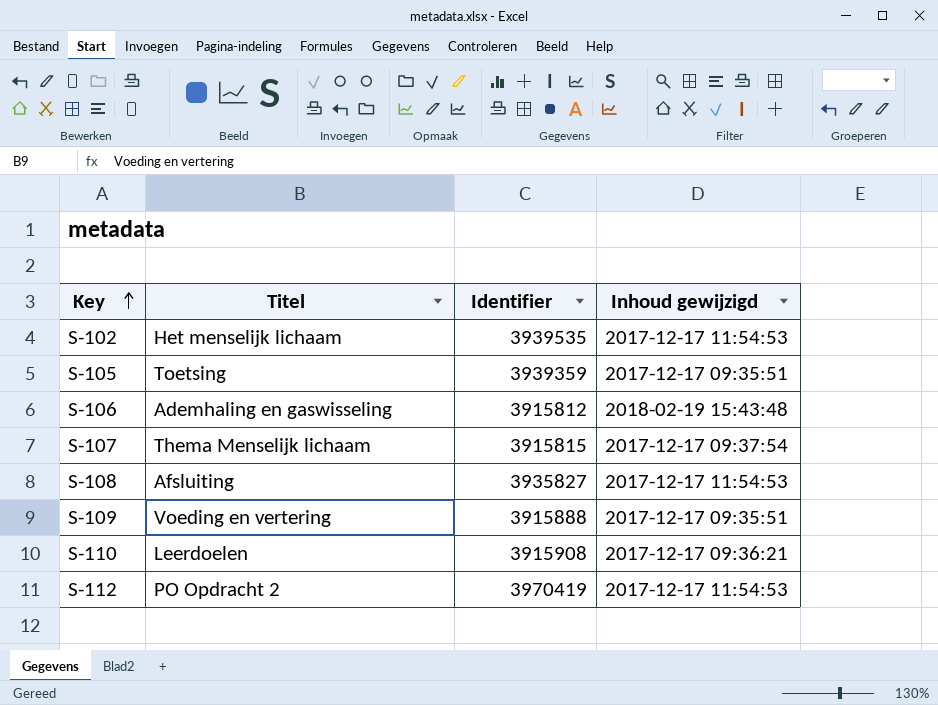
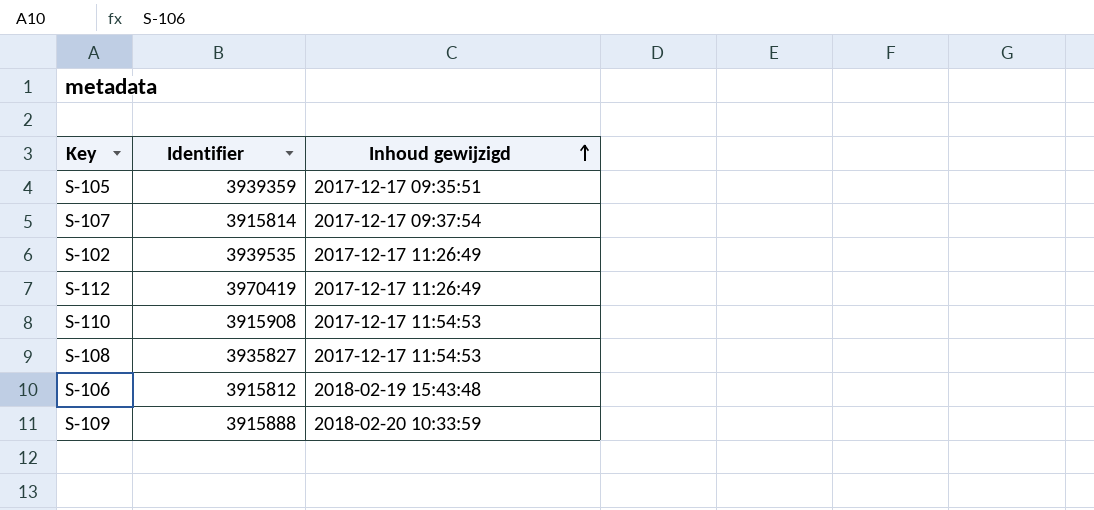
row order: Key ascending -> Inhoud gewijzigd ascending
column Titel | position: 2 -> none
S-107 | Identifier: 3915815 -> 3915814
S-102 | Inhoud gewijzigd: 2017-12-17 11:54:53 -> 2017-12-17 11:26:49
S-112 | Inhoud gewijzigd: 2017-12-17 11:54:53 -> 2017-12-17 11:26:49
S-110 | Inhoud gewijzigd: 2017-12-17 09:36:21 -> 2017-12-17 11:54:53
S-109 | Inhoud gewijzigd: 2017-12-17 09:35:51 -> 2018-02-20 10:33:59

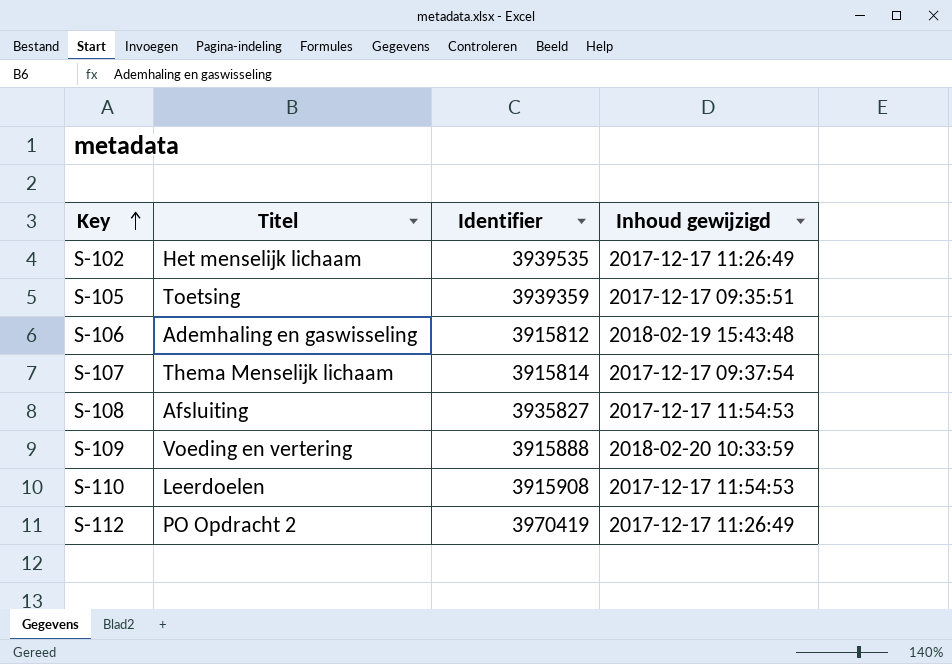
row order: Inhoud gewijzigd ascending -> Key ascending
column Titel | position: none -> 2

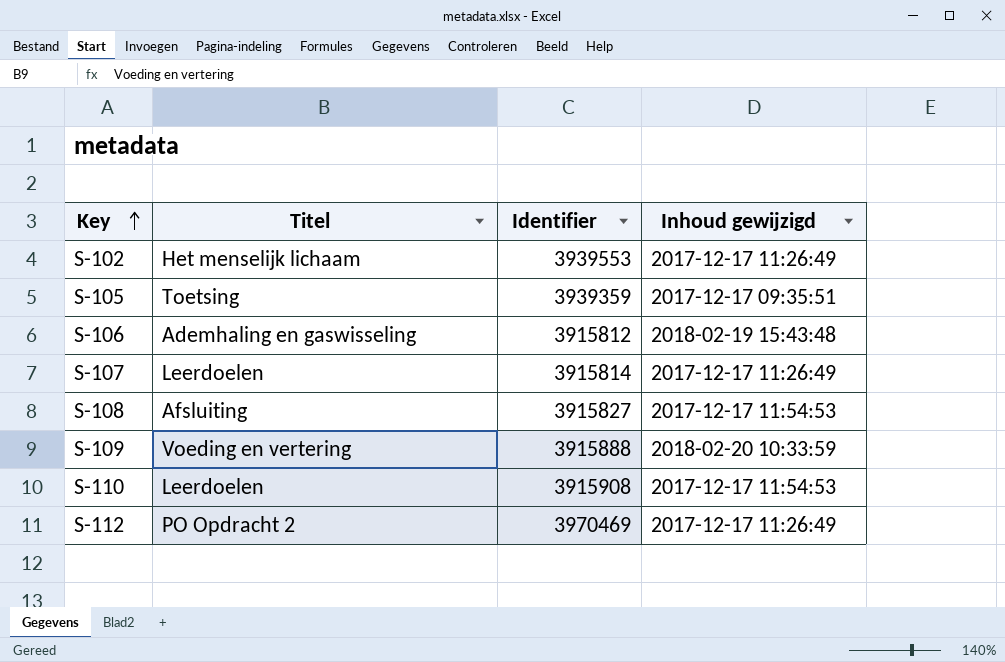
S-102 | Identifier: 3939535 -> 3939553
S-107 | Titel: Thema Menselijk lichaam -> Leerdoelen
S-107 | Inhoud gewijzigd: 2017-12-17 09:37:54 -> 2017-12-17 11:26:49
S-108 | Identifier: 3935827 -> 3915827
S-112 | Identifier: 3970419 -> 3970469

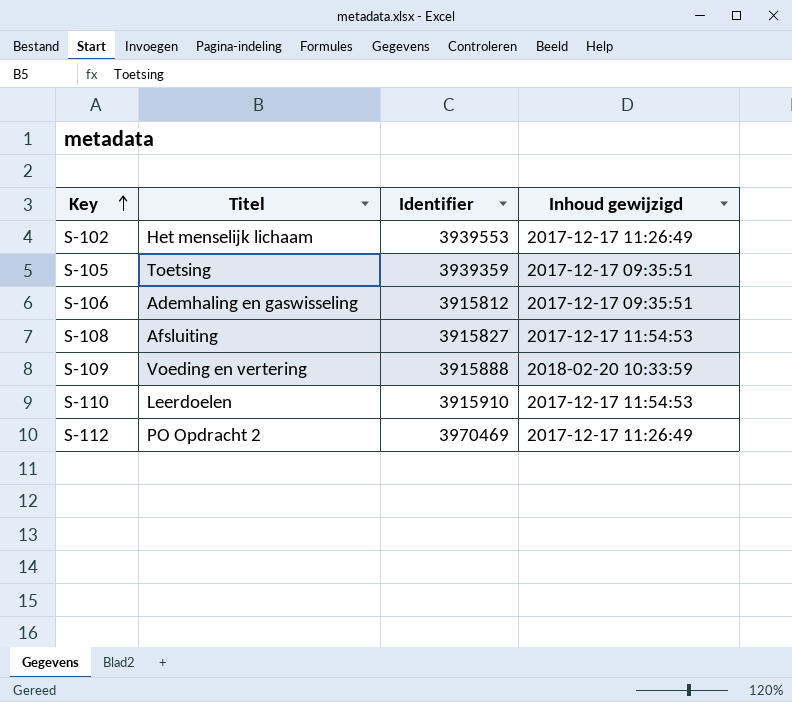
row S-107: Leerdoelen | 3915814 | 2017-12-17 11:26:49 -> none
S-106 | Inhoud gewijzigd: 2018-02-19 15:43:48 -> 2017-12-17 09:35:51
S-110 | Identifier: 3915908 -> 3915910

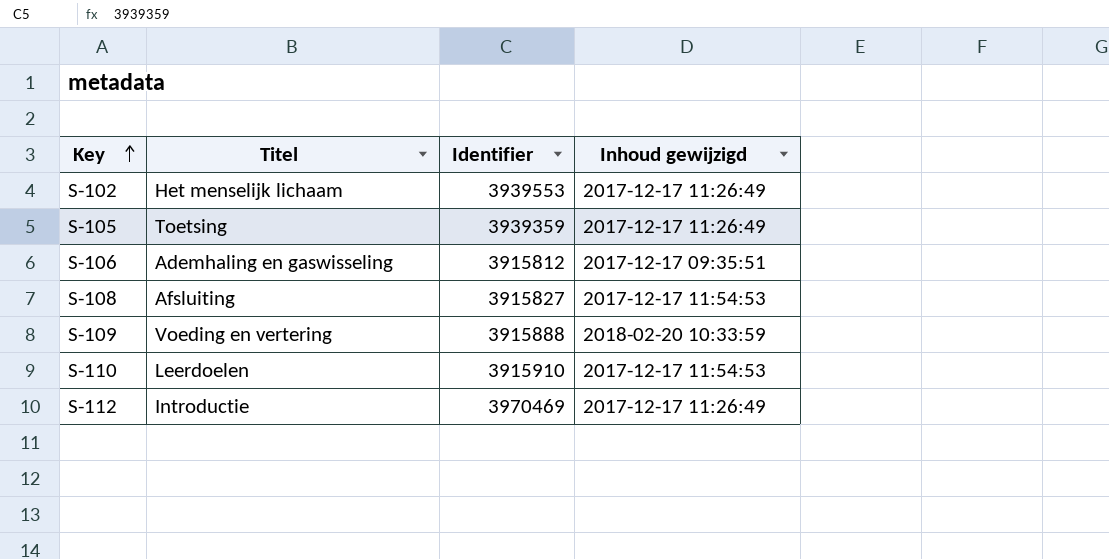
S-105 | Inhoud gewijzigd: 2017-12-17 09:35:51 -> 2017-12-17 11:26:49
S-112 | Titel: PO Opdracht 2 -> Introductie

